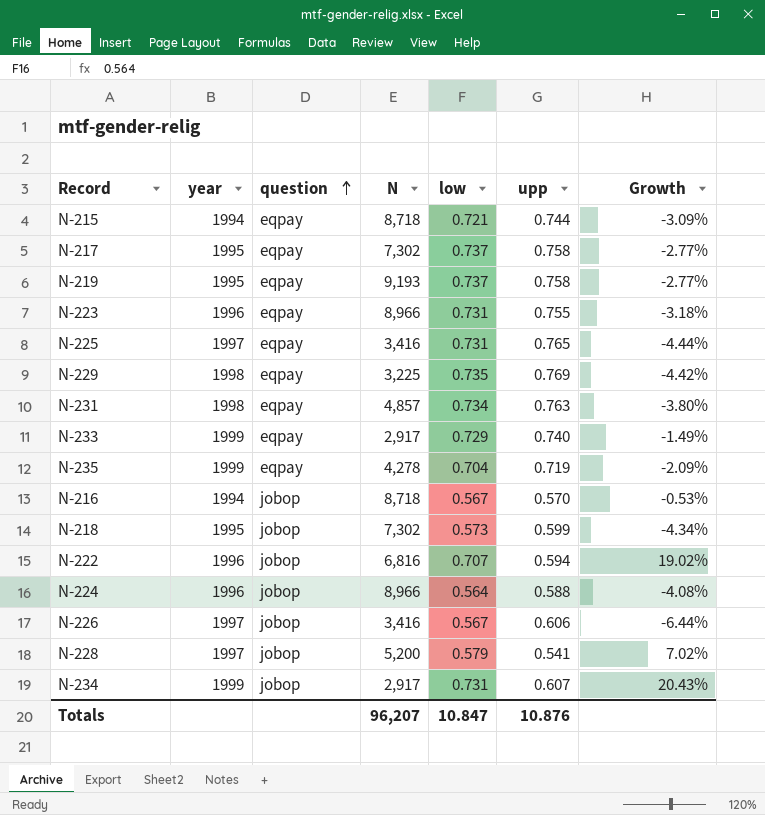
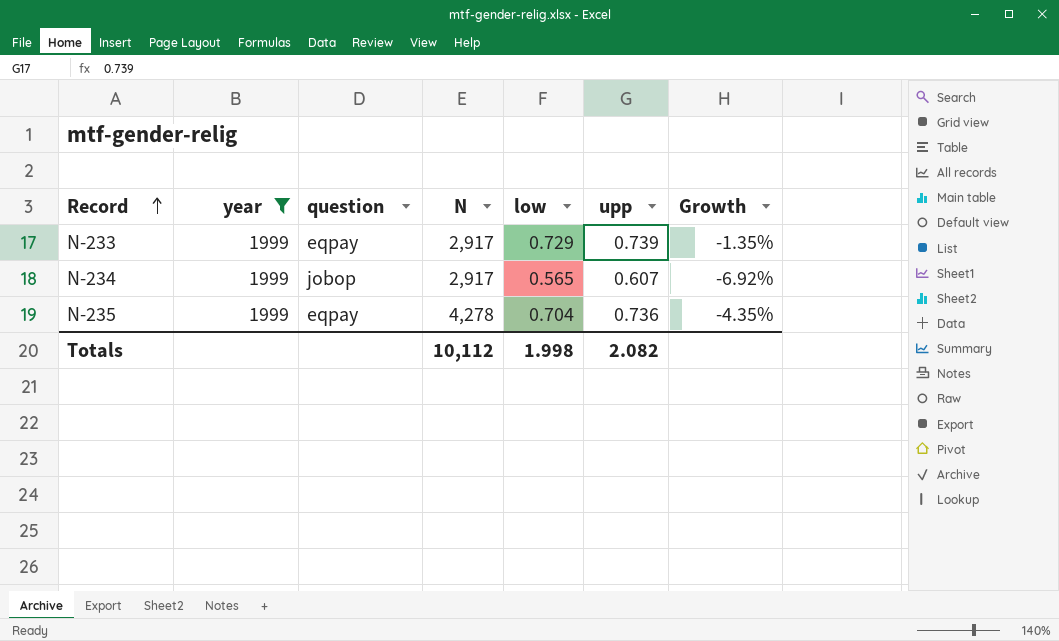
filter: none -> year = 1999
row order: question ascending -> Record ascending
N-233 | upp: 0.740 -> 0.739
N-233 | Growth: -1.49% -> -1.35%
N-234 | low: 0.731 -> 0.565
N-234 | Growth: 20.43% -> -6.92%
N-235 | upp: 0.719 -> 0.736
N-235 | Growth: -2.09% -> -4.35%
Totals | N: 96,207 -> 10,112
Totals | low: 10.847 -> 1.998
Totals | upp: 10.876 -> 2.082

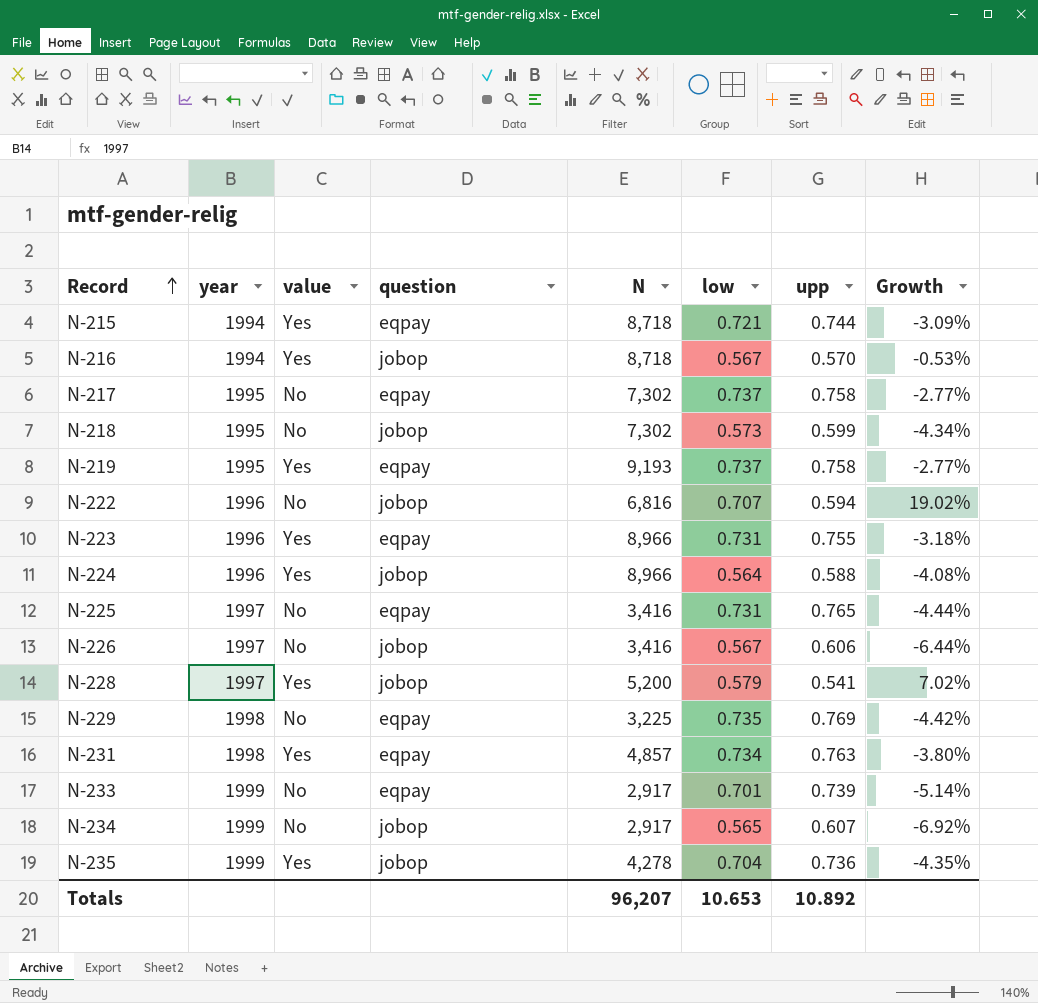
filter: year = 1999 -> none
column value | position: none -> 3
N-233 | low: 0.729 -> 0.701
N-233 | Growth: -1.35% -> -5.14%
N-235 | question: eqpay -> jobop
Totals | N: 10,112 -> 96,207
Totals | low: 1.998 -> 10.653
Totals | upp: 2.082 -> 10.892

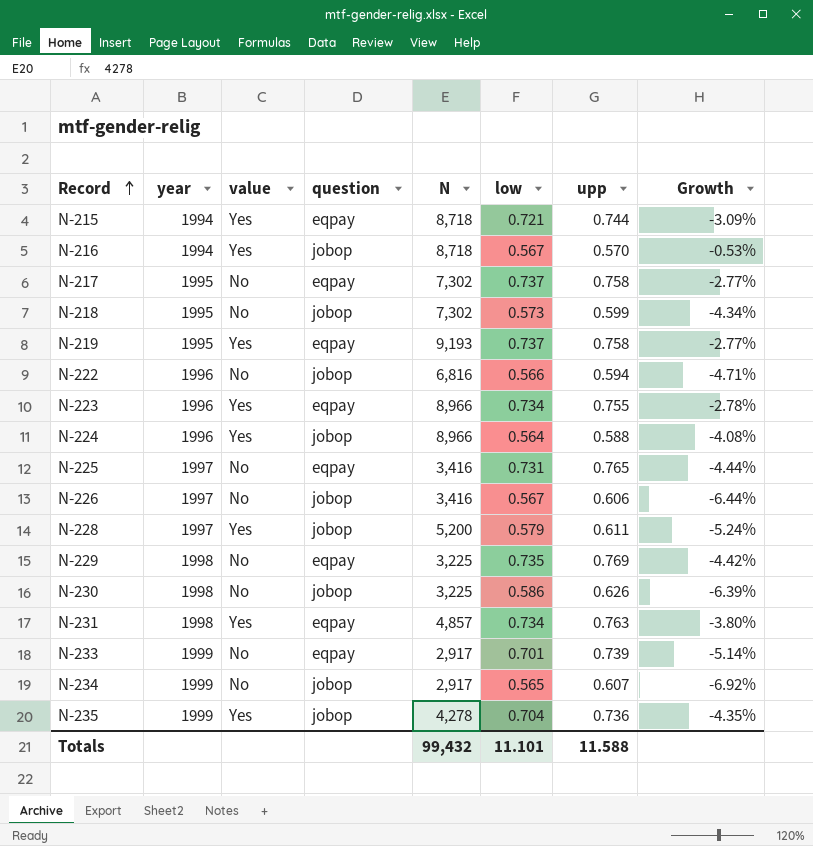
N-222 | low: 0.707 -> 0.566
N-222 | Growth: 19.02% -> -4.71%
N-223 | low: 0.731 -> 0.734
N-223 | Growth: -3.18% -> -2.78%
N-228 | upp: 0.541 -> 0.611
N-228 | Growth: 7.02% -> -5.24%
row N-230: none -> 1998 | No | jobop | 3,225 | 0.586 | 0.626 | -6.39%
Totals | N: 96,207 -> 99,432
Totals | low: 10.653 -> 11.101
Totals | upp: 10.892 -> 11.588

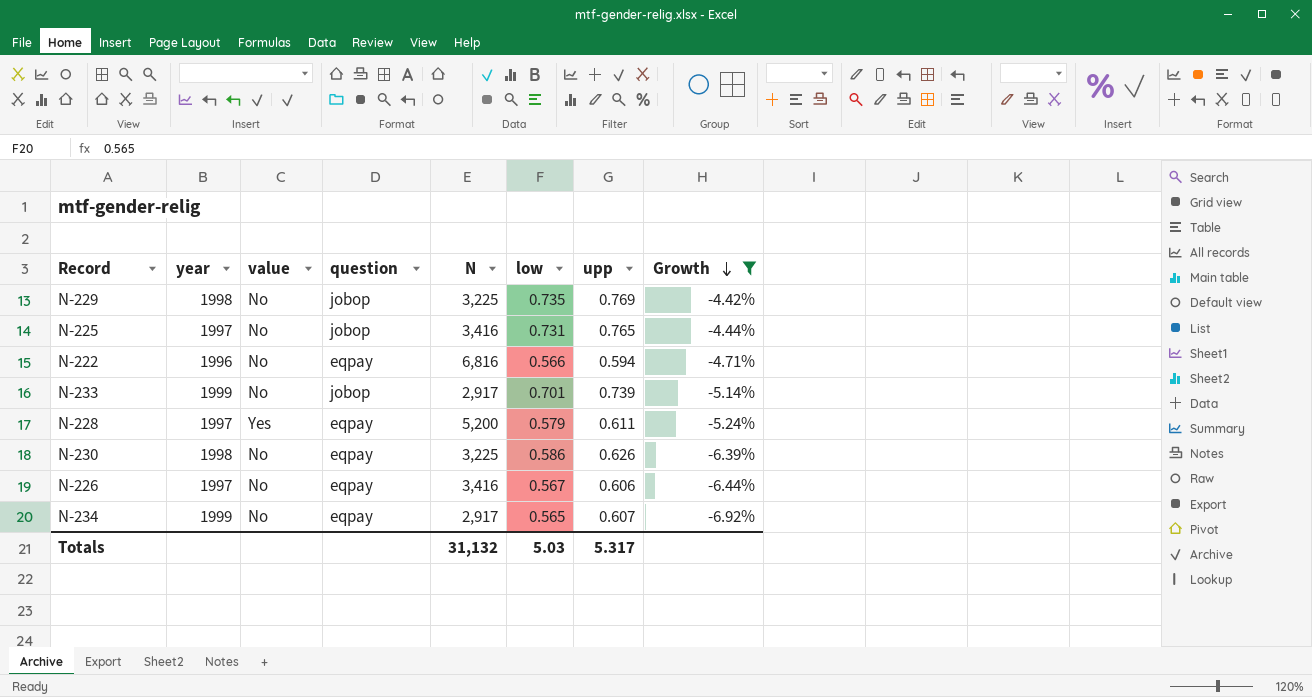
filter: none -> Growth <= -4.42%
row order: Record ascending -> Growth descending
N-229 | question: eqpay -> jobop
N-225 | question: eqpay -> jobop
N-222 | question: jobop -> eqpay
N-233 | question: eqpay -> jobop
N-228 | question: jobop -> eqpay
N-230 | question: jobop -> eqpay
N-226 | question: jobop -> eqpay
N-234 | question: jobop -> eqpay
Totals | N: 99,432 -> 31,132
Totals | low: 11.101 -> 5.03
Totals | upp: 11.588 -> 5.317

